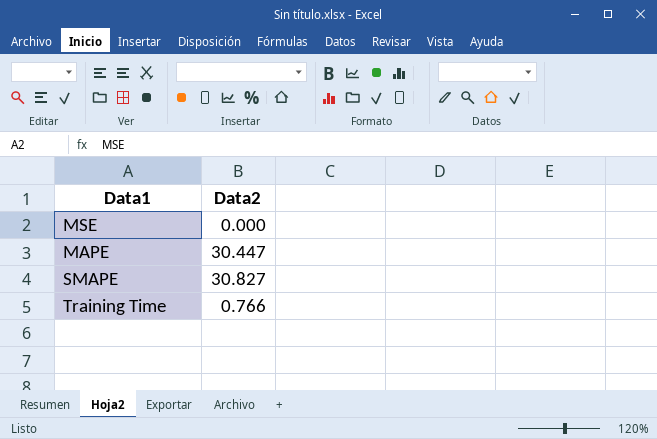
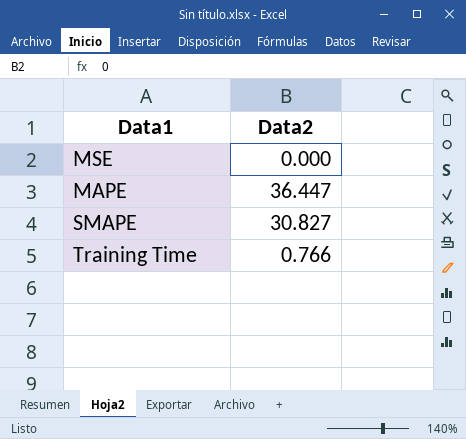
MAPE | Data2: 30.447 -> 36.447

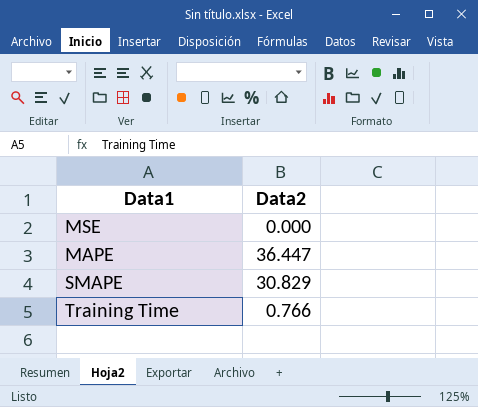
SMAPE | Data2: 30.827 -> 30.829

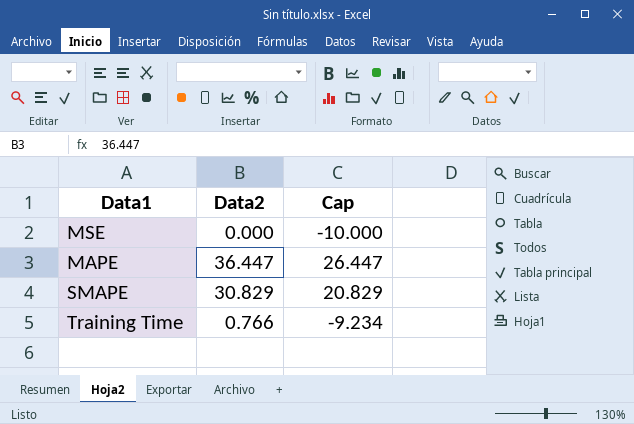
column Cap | formula: none -> [Data2] - 10

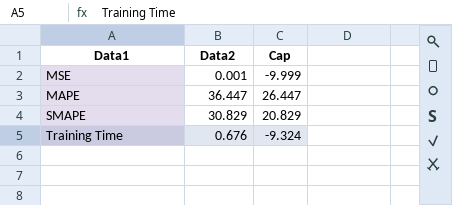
MSE | Data2: 0.000 -> 0.001
MSE | Cap: -10.000 -> -9.999
Training Time | Data2: 0.766 -> 0.676
Training Time | Cap: -9.234 -> -9.324

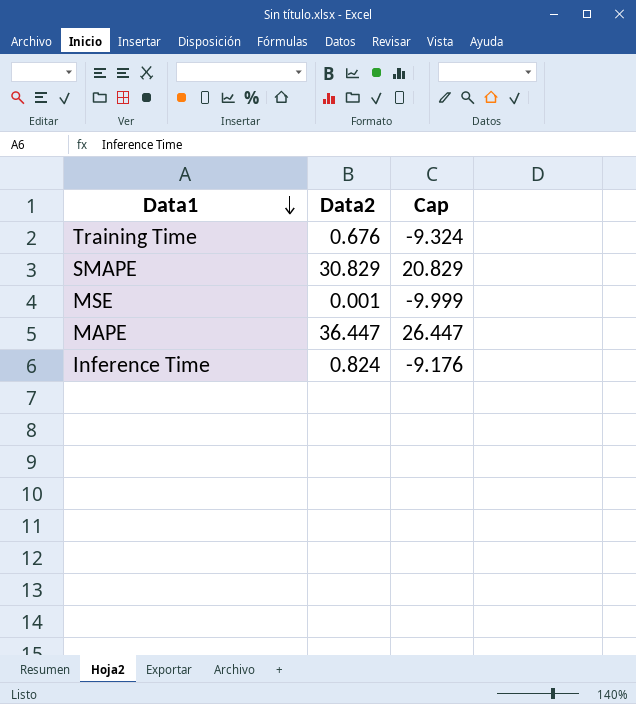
row order: none -> Data1 descending
row Inference Time: none -> 0.824 | -9.176

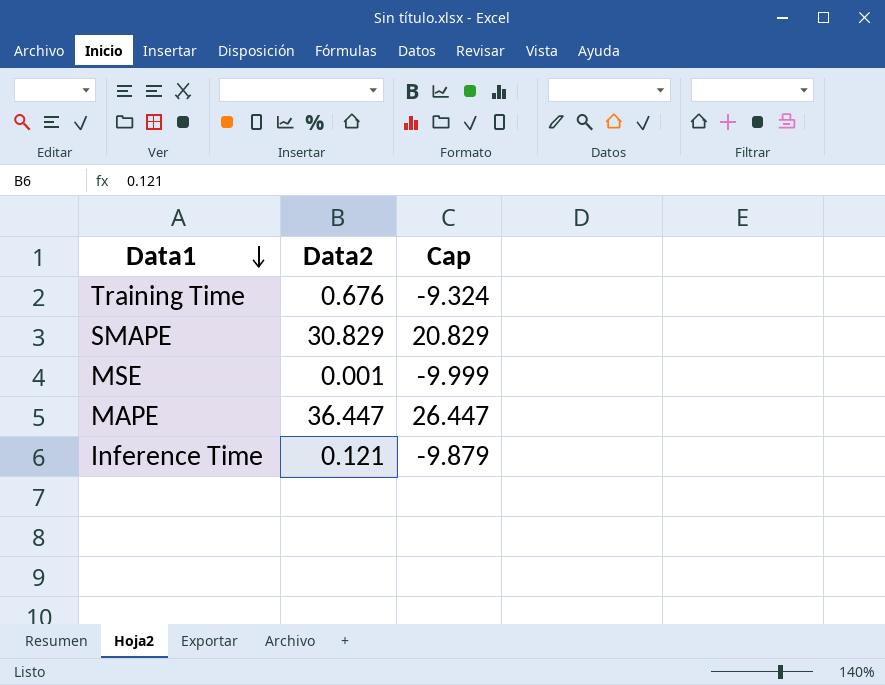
Inference Time | Data2: 0.824 -> 0.121
Inference Time | Cap: -9.176 -> -9.879

